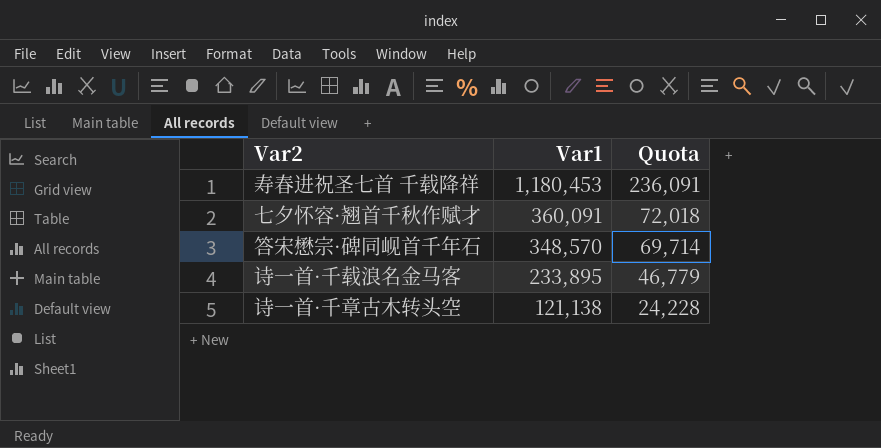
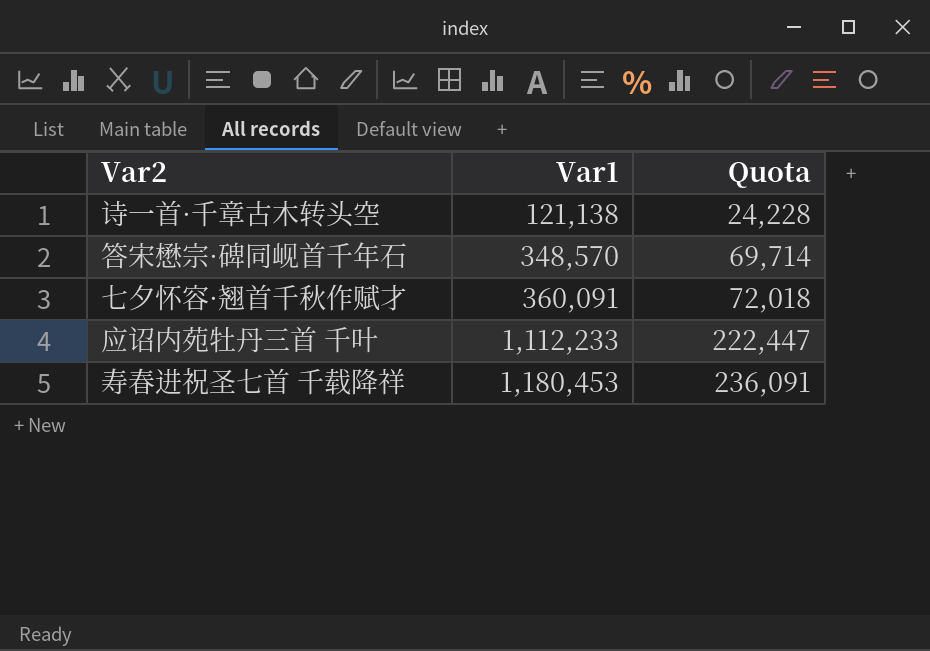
row order: Var1 descending -> Var1 ascending
row 诗一首·千载浪名金马客: 233,895 | 46,779 -> none
row 应诏内苑牡丹三首 千叶: none -> 1,112,233 | 222,447

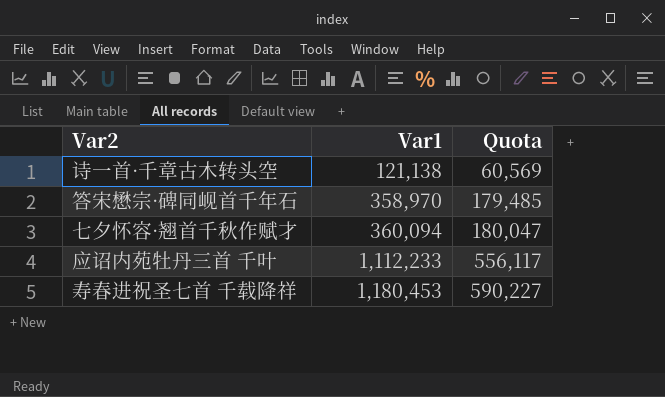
column Quota | formula: [Var1] * 0.2 -> [Var1] * 0.5
答宋懋宗·碑同岘首千年石 | Var1: 348,570 -> 358,970
七夕怀容·翘首千秋作赋才 | Var1: 360,091 -> 360,094

